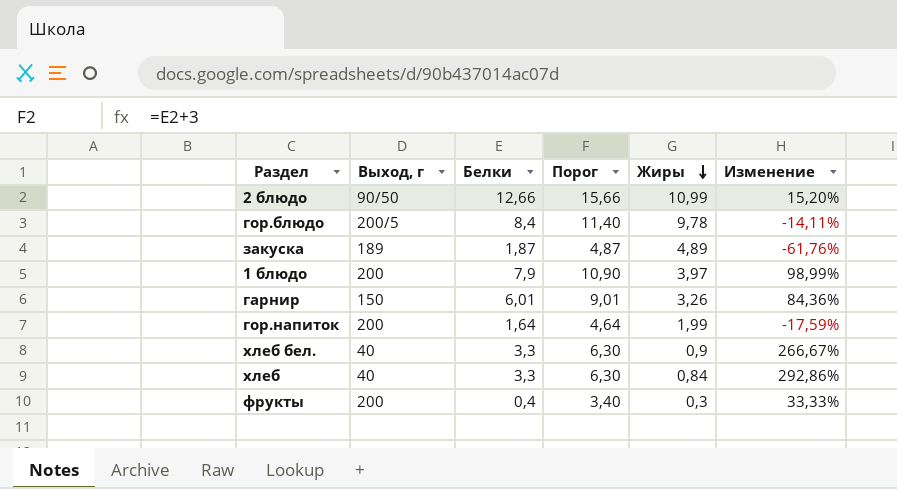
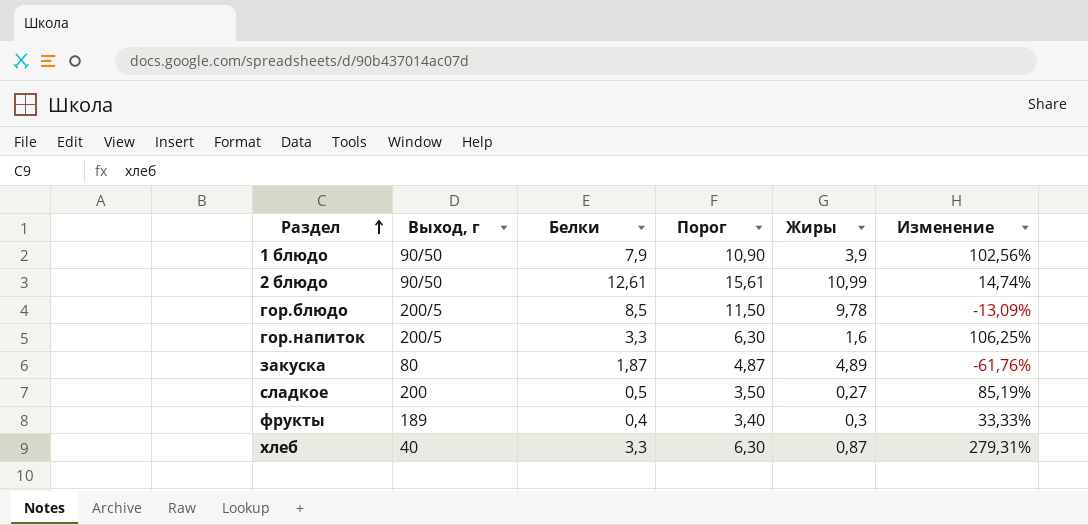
row order: Жиры descending -> Раздел ascending
row гарнир: 150 | 6,01 | 9,01 | 3,26 | 84,36% -> none
row хлеб бел.: 40 | 3,3 | 6,30 | 0,9 | 266,67% -> none
1 блюдо | Выход, г: 200 -> 90/50
1 блюдо | Жиры: 3,97 -> 3,9
1 блюдо | Изменение: 98,99% -> 102,56%
2 блюдо | Белки: 12,66 -> 12,61
2 блюдо | Порог: 15,66 -> 15,61
2 блюдо | Изменение: 15,20% -> 14,74%
гор.блюдо | Белки: 8,4 -> 8,5
гор.блюдо | Порог: 11,40 -> 11,50
гор.блюдо | Изменение: -14,11% -> -13,09%
гор.напиток | Выход, г: 200 -> 200/5
гор.напиток | Белки: 1,64 -> 3,3
гор.напиток | Порог: 4,64 -> 6,30
гор.напиток | Жиры: 1,99 -> 1,6
гор.напиток | Изменение: -17,59% -> 106,25%
закуска | Выход, г: 189 -> 80
row сладкое: none -> 200 | 0,5 | 3,50 | 0,27 | 85,19%
фрукты | Выход, г: 200 -> 189
хлеб | Жиры: 0,84 -> 0,87
хлеб | Изменение: 292,86% -> 279,31%

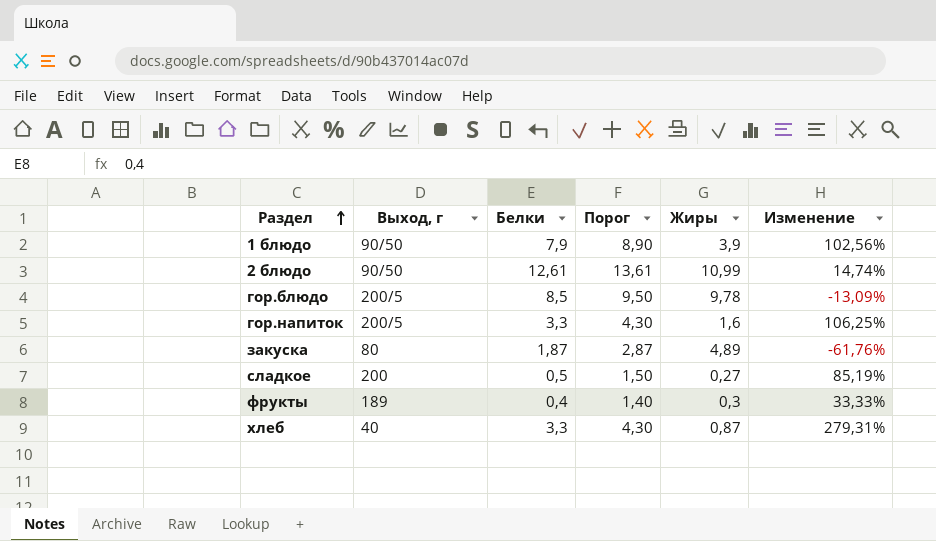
column Порог | formula: [Белки] + 3 -> [Белки] + 1

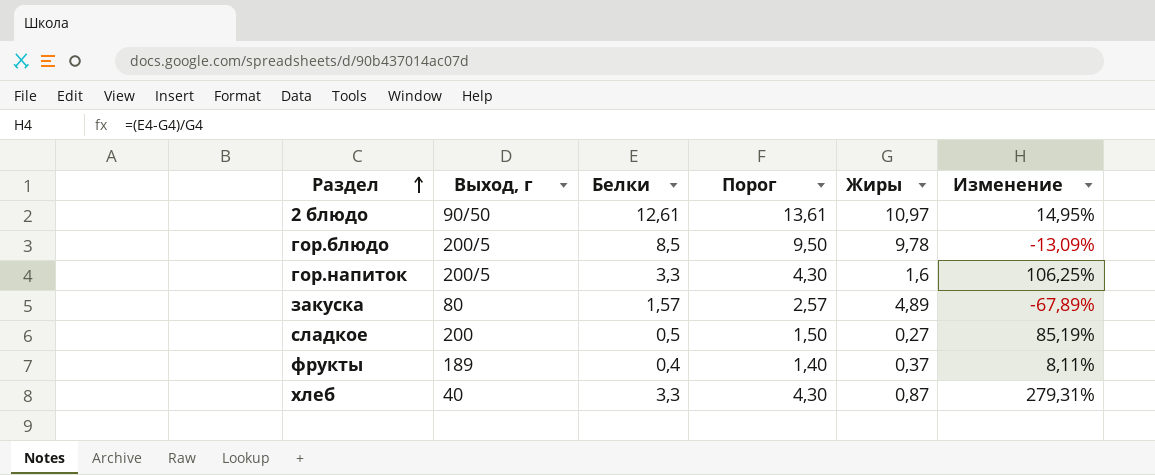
row 1 блюдо: 90/50 | 7,9 | 8,90 | 3,9 | 102,56% -> none
2 блюдо | Жиры: 10,99 -> 10,97
2 блюдо | Изменение: 14,74% -> 14,95%
закуска | Белки: 1,87 -> 1,57
закуска | Порог: 2,87 -> 2,57
закуска | Изменение: -61,76% -> -67,89%
фрукты | Жиры: 0,3 -> 0,37
фрукты | Изменение: 33,33% -> 8,11%

